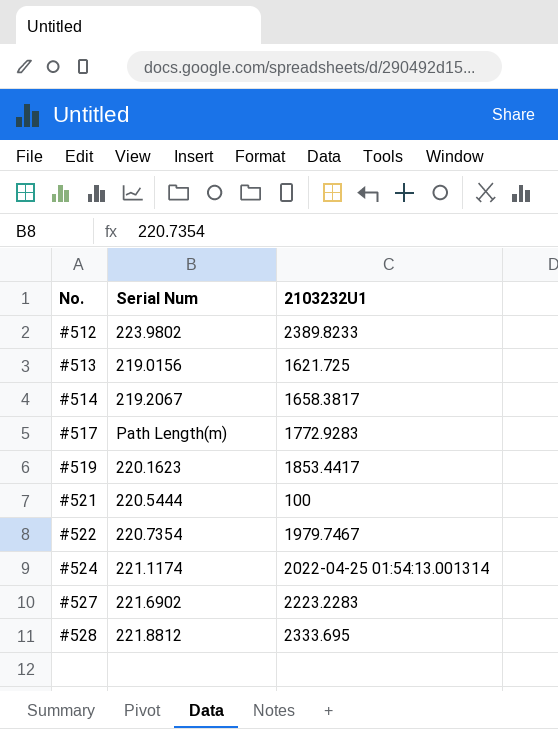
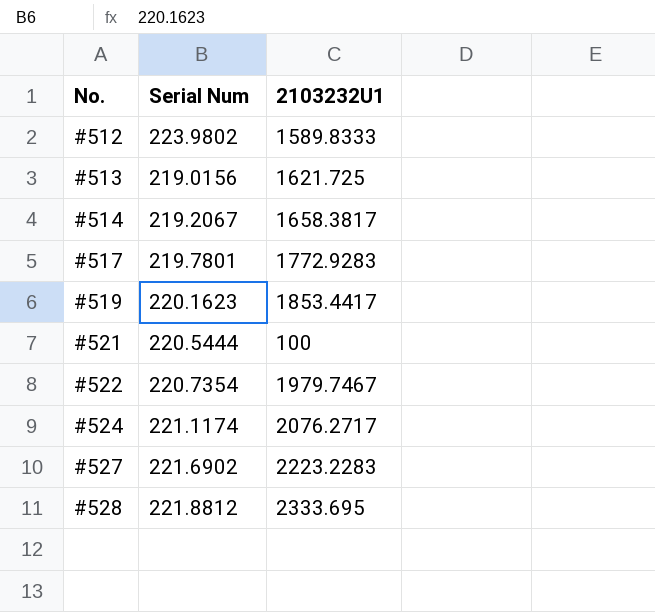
#512 | 2103232U1: 2389.8233 -> 1589.8333
#517 | Serial Num: Path Length(m) -> 219.7801
#524 | 2103232U1: 2022-04-25 01:54:13.001314 -> 2076.2717

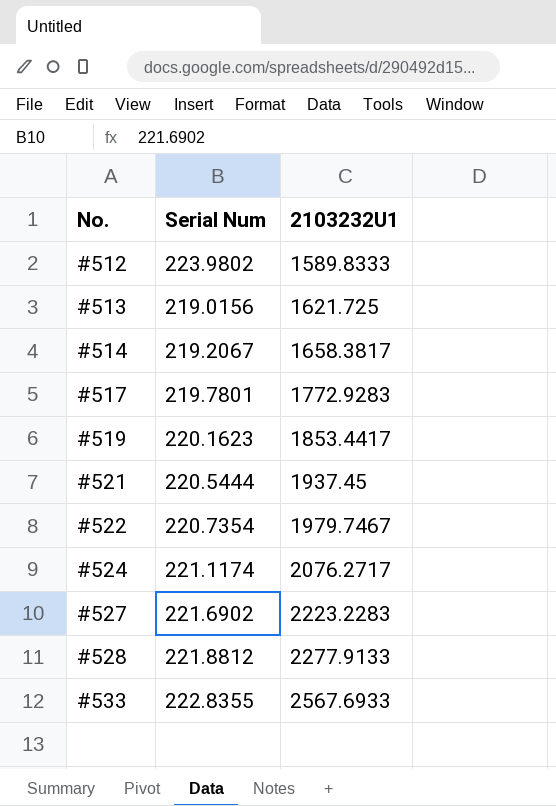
#521 | 2103232U1: 100 -> 1937.45
#528 | 2103232U1: 2333.695 -> 2277.9133
row #533: none -> 222.8355 | 2567.6933

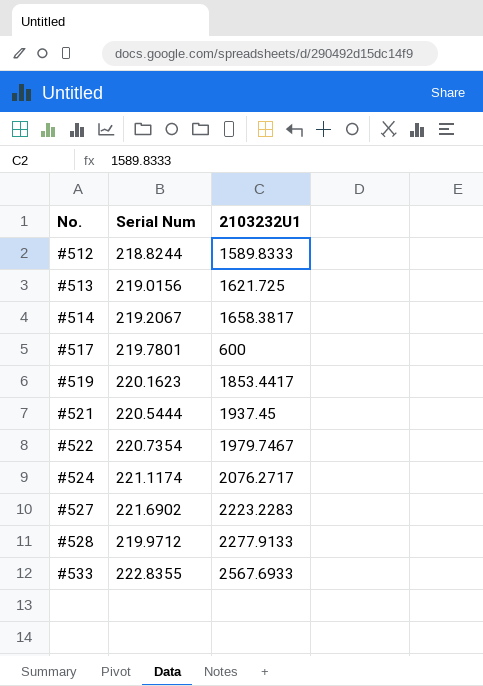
#512 | Serial Num: 223.9802 -> 218.8244
#517 | 2103232U1: 1772.9283 -> 600
#528 | Serial Num: 221.8812 -> 219.9712

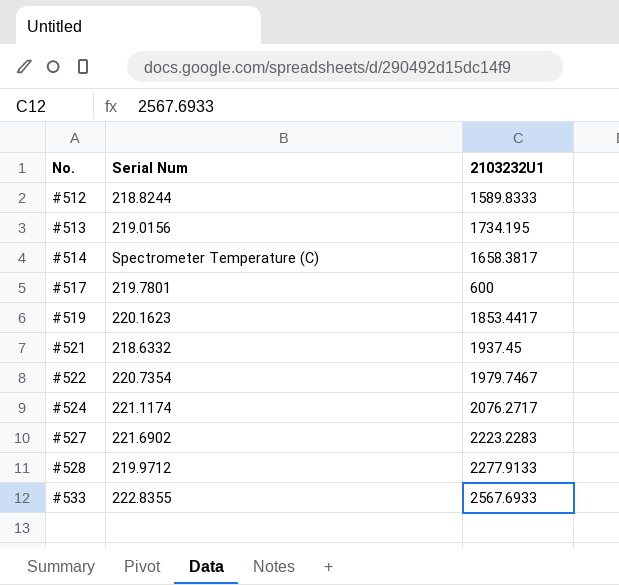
#513 | 2103232U1: 1621.725 -> 1734.195
#514 | Serial Num: 219.2067 -> Spectrometer Temperature (C)
#521 | Serial Num: 220.5444 -> 218.6332

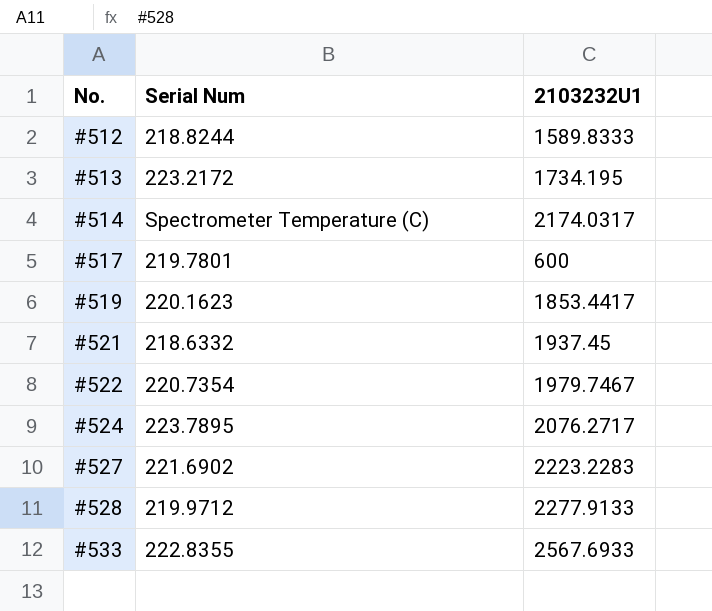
#513 | Serial Num: 219.0156 -> 223.2172
#514 | 2103232U1: 1658.3817 -> 2174.0317
#524 | Serial Num: 221.1174 -> 223.7895

